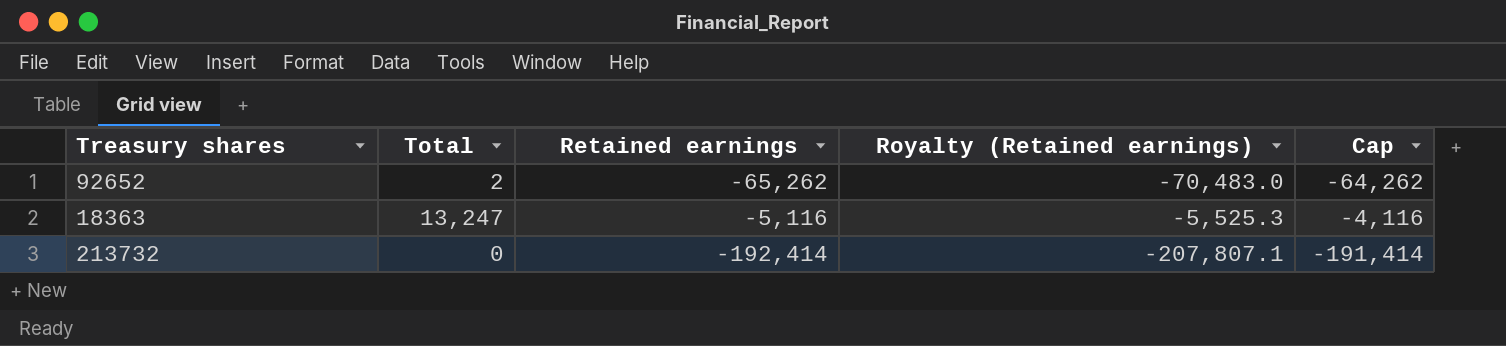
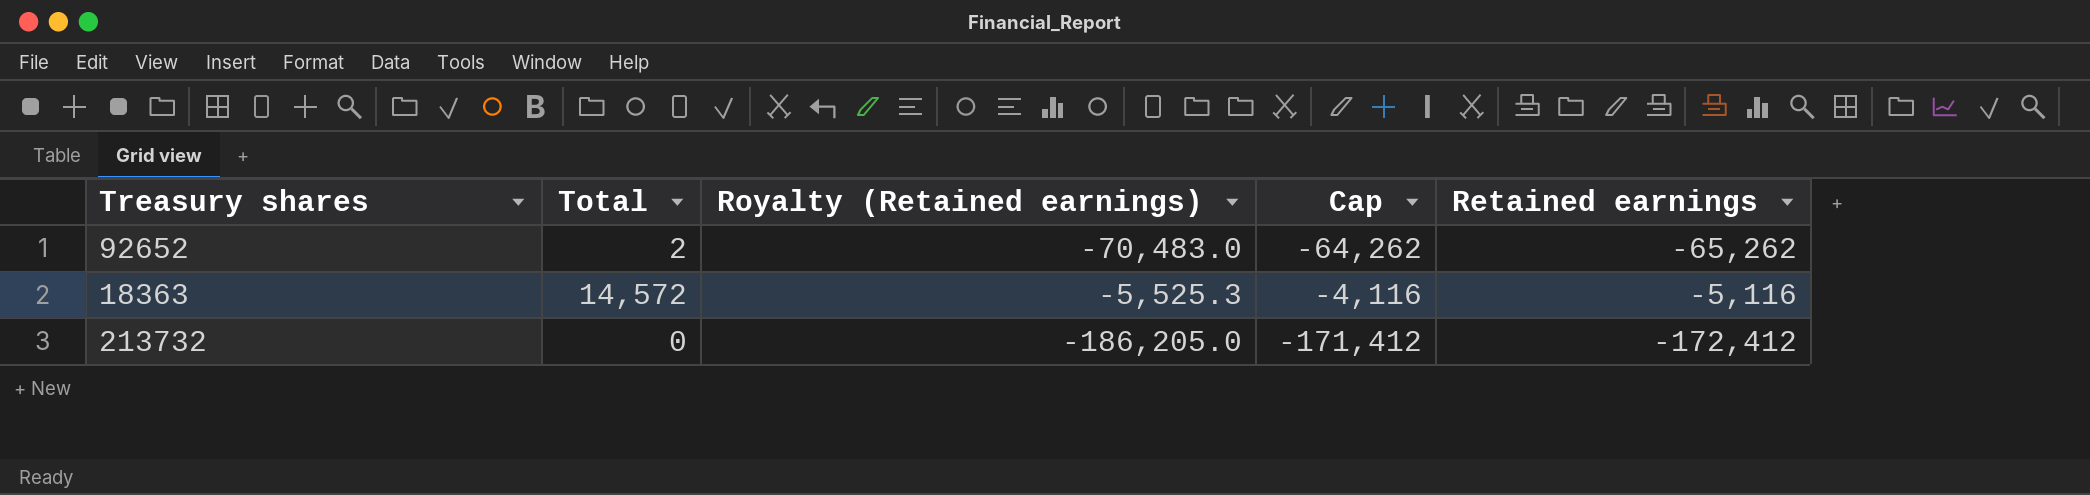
column Retained earnings | position: 3 -> 5
18363 | Total: 13,247 -> 14,572
213732 | Royalty (Retained earnings): -207,807.1 -> -186,205.0
213732 | Cap: -191,414 -> -171,412
213732 | Retained earnings: -192,414 -> -172,412

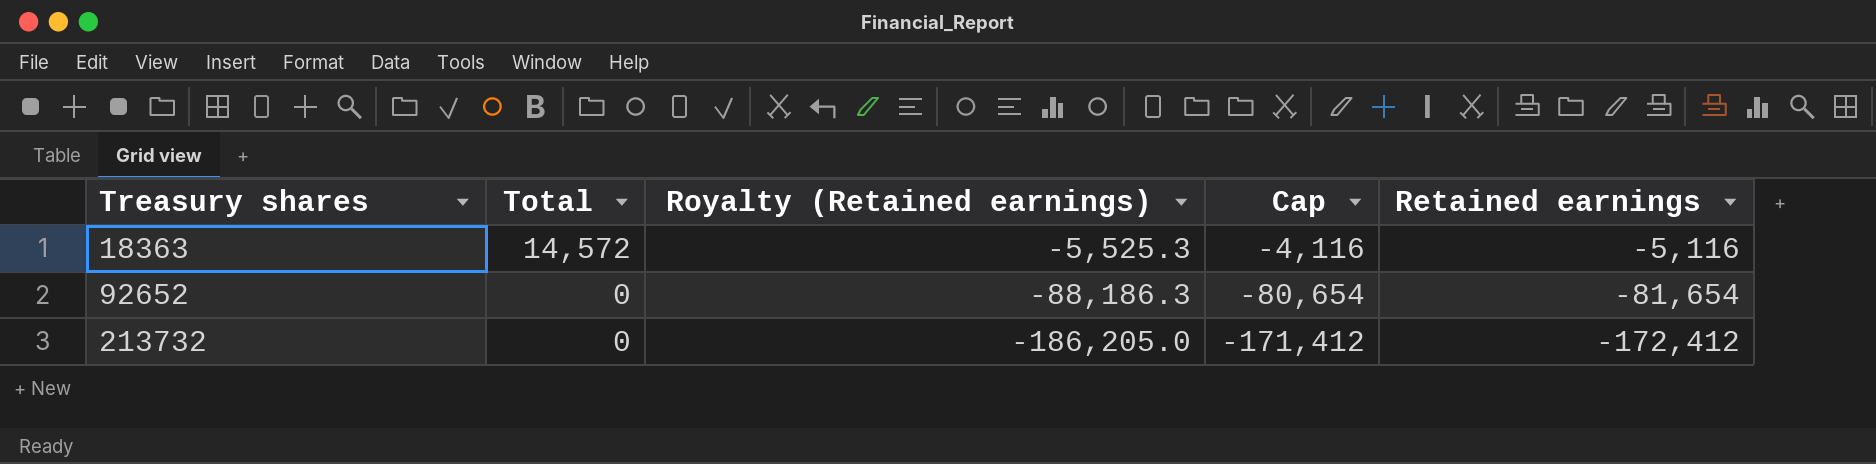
row order: none -> Treasury shares ascending
92652 | Total: 2 -> 0
92652 | Royalty (Retained earnings): -70,483.0 -> -88,186.3
92652 | Cap: -64,262 -> -80,654
92652 | Retained earnings: -65,262 -> -81,654

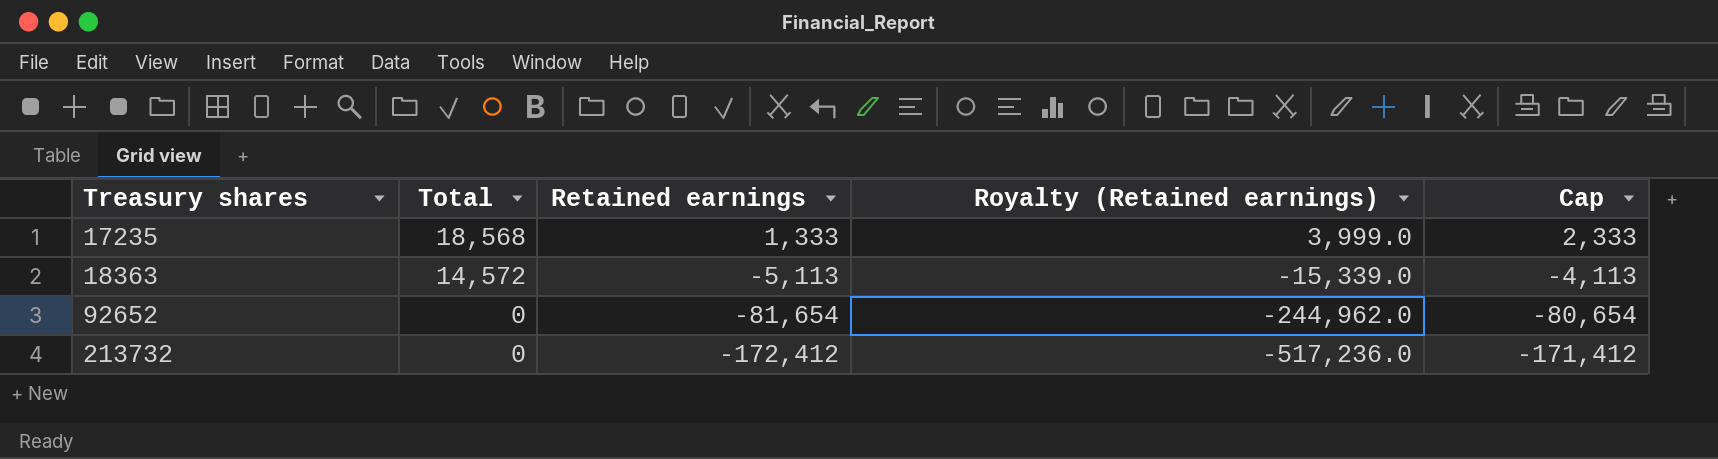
column Retained earnings | position: 5 -> 3
column Royalty (Retained earnings) | formula: [Retained earnings] * 1.08 -> [Retained earnings] * 3
row 17235: none -> 18,568 | 1,333 | 3,999.0 | 2,333
18363 | Retained earnings: -5,116 -> -5,113
18363 | Cap: -4,116 -> -4,113

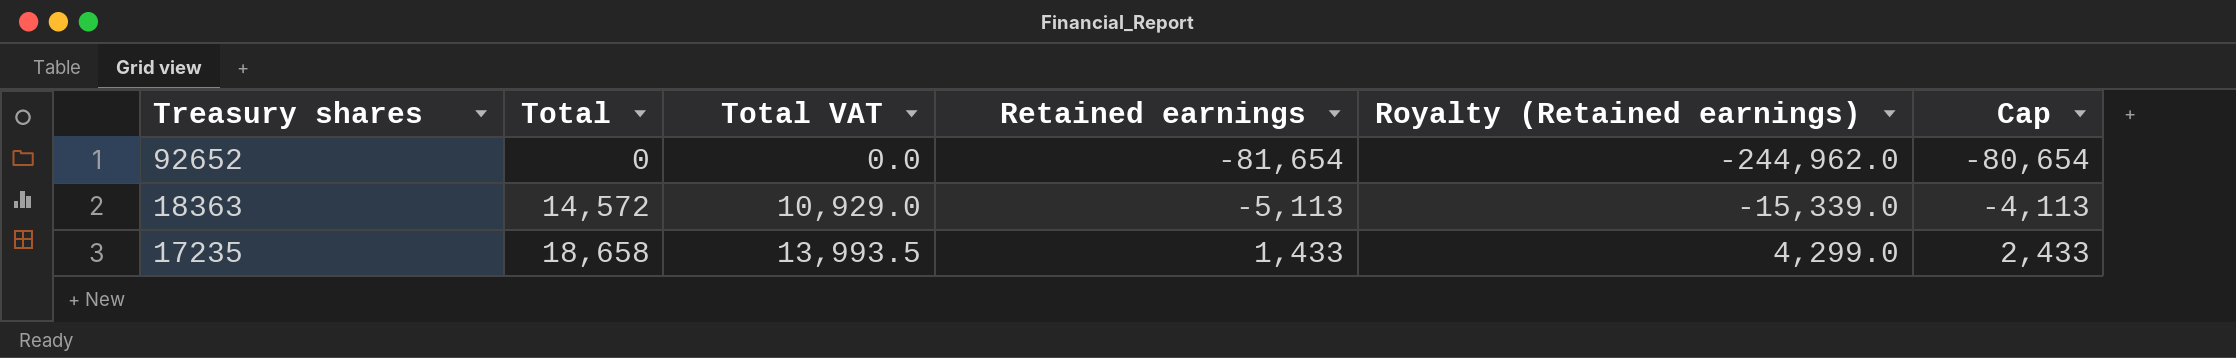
row order: Treasury shares ascending -> Treasury shares descending
column Total VAT | formula: none -> [Total] * 0.75
row 213732: 0 | -172,412 | -517,236.0 | -171,412 -> none
17235 | Total: 18,568 -> 18,658
17235 | Retained earnings: 1,333 -> 1,433
17235 | Royalty (Retained earnings): 3,999.0 -> 4,299.0
17235 | Cap: 2,333 -> 2,433

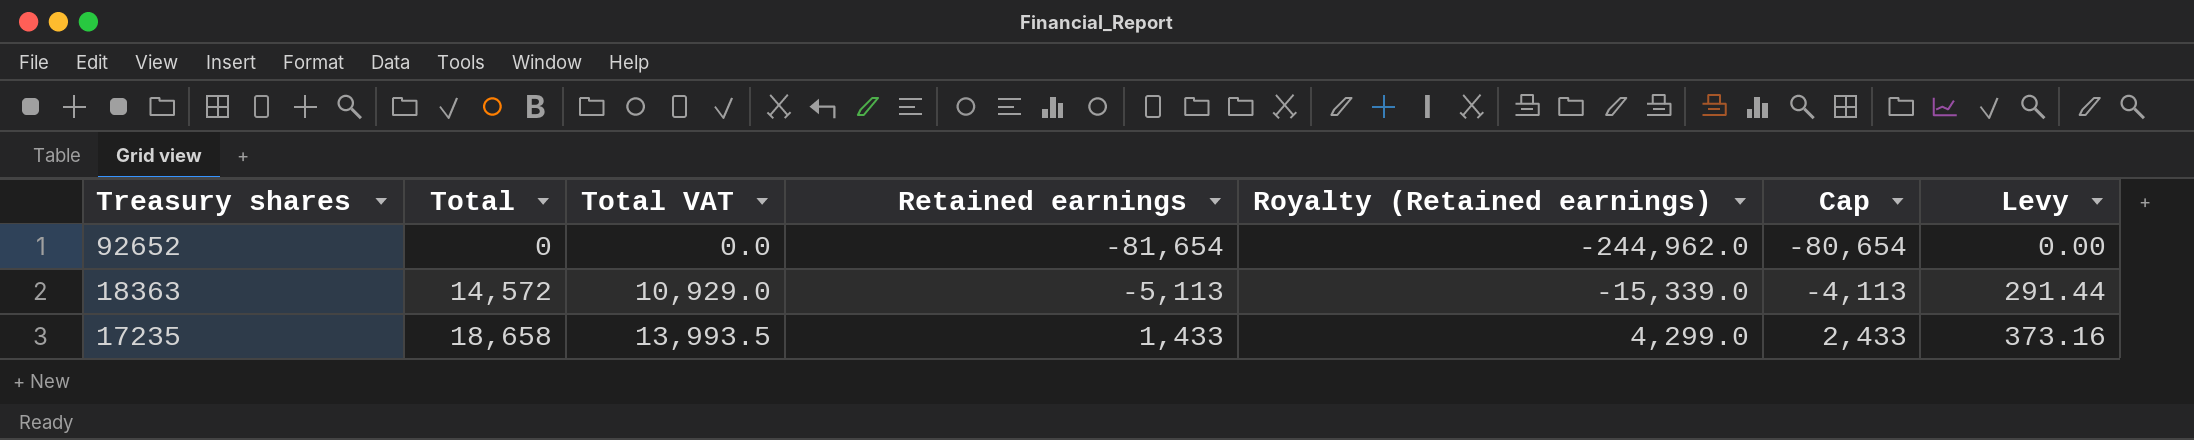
column Levy | formula: none -> [Total] * 0.02

